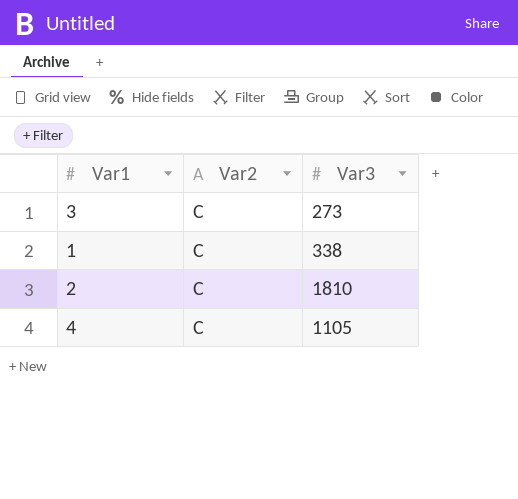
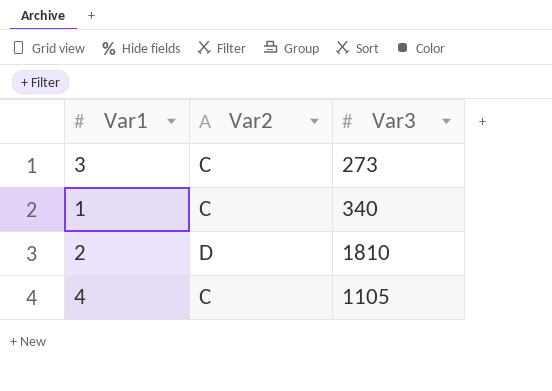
1 | Var3: 338 -> 340
2 | Var2: C -> D

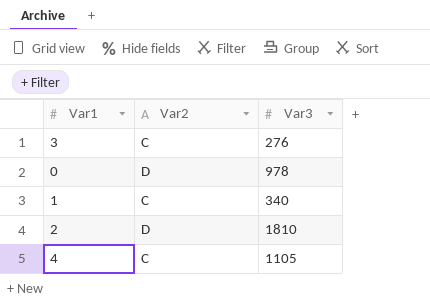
3 | Var3: 273 -> 276
row 0: none -> D | 978

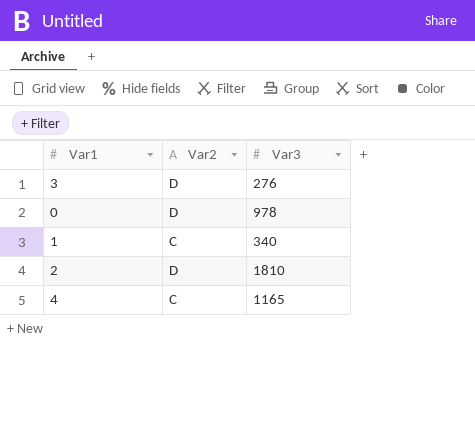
3 | Var2: C -> D
4 | Var3: 1105 -> 1165

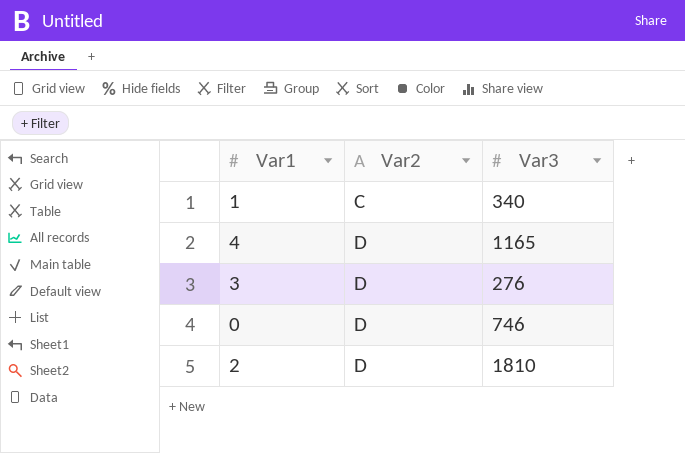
row order: none -> Var2 ascending
4 | Var2: C -> D
0 | Var3: 978 -> 746

